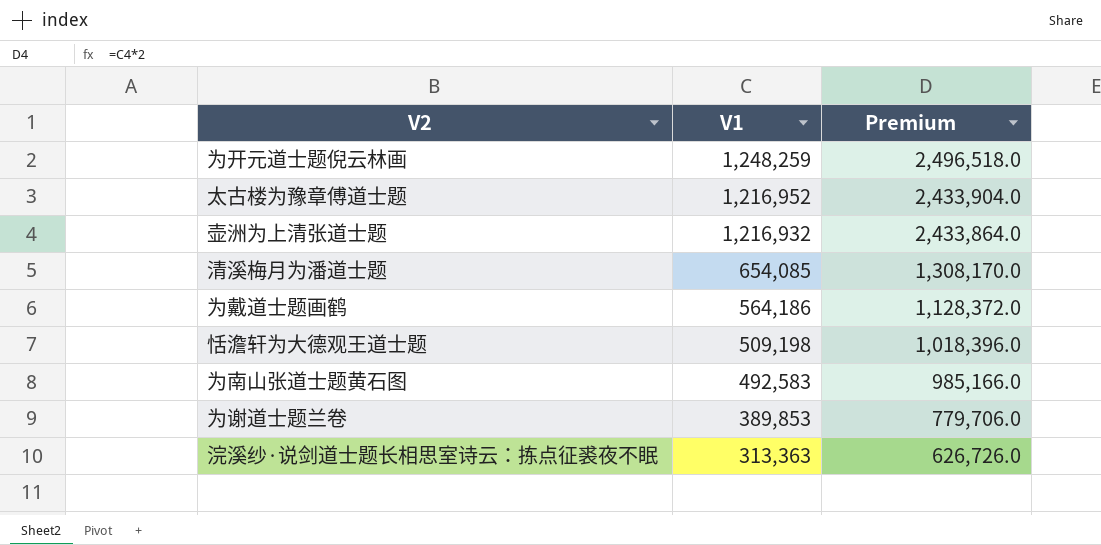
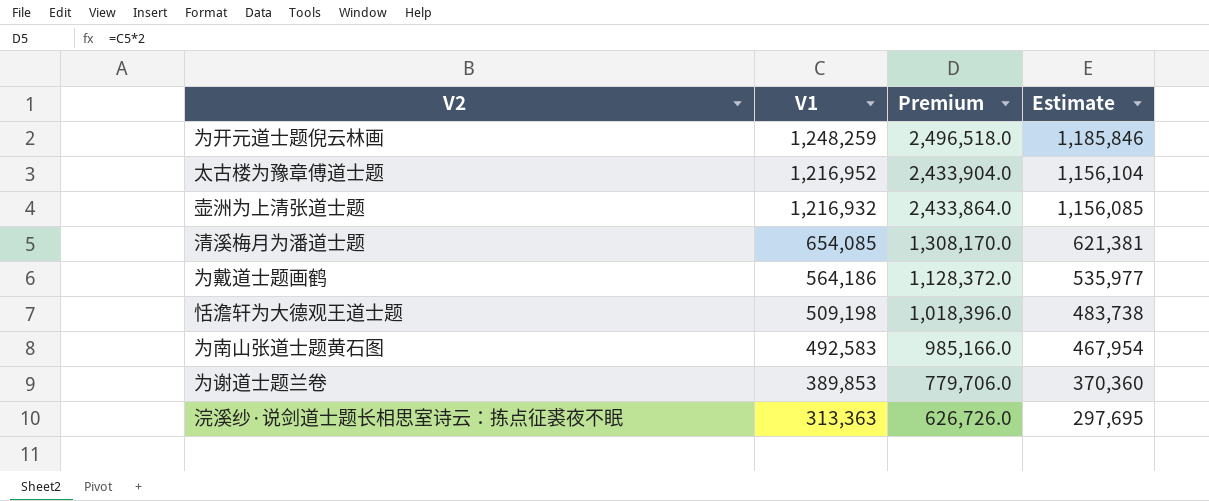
column Estimate | formula: none -> [V1] * 0.95

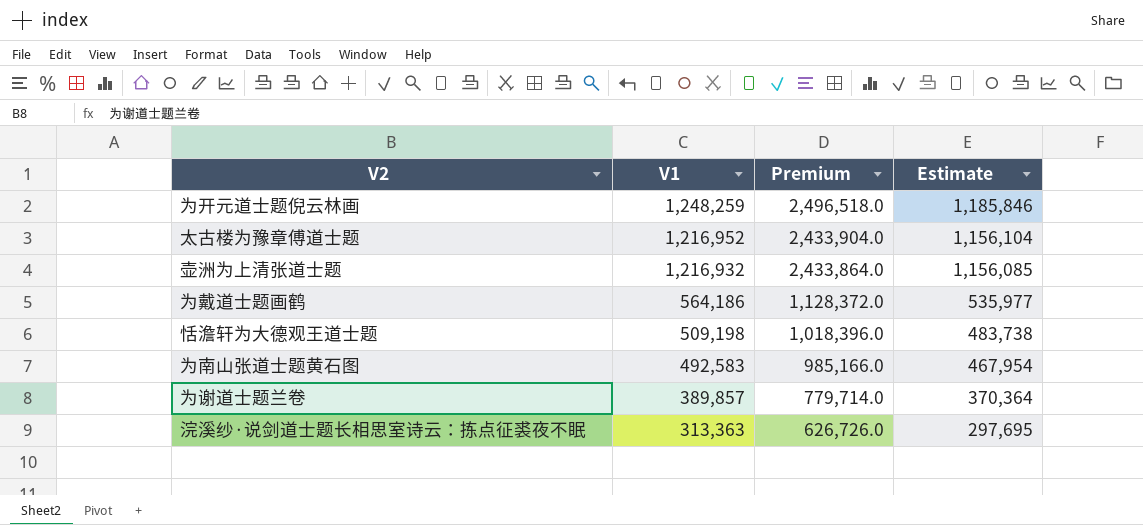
row 清溪梅月为潘道士题: 654,085 | 1,308,170.0 | 621,381 -> none
为谢道士题兰卷 | V1: 389,853 -> 389,857
为谢道士题兰卷 | Premium: 779,706.0 -> 779,714.0
为谢道士题兰卷 | Estimate: 370,360 -> 370,364

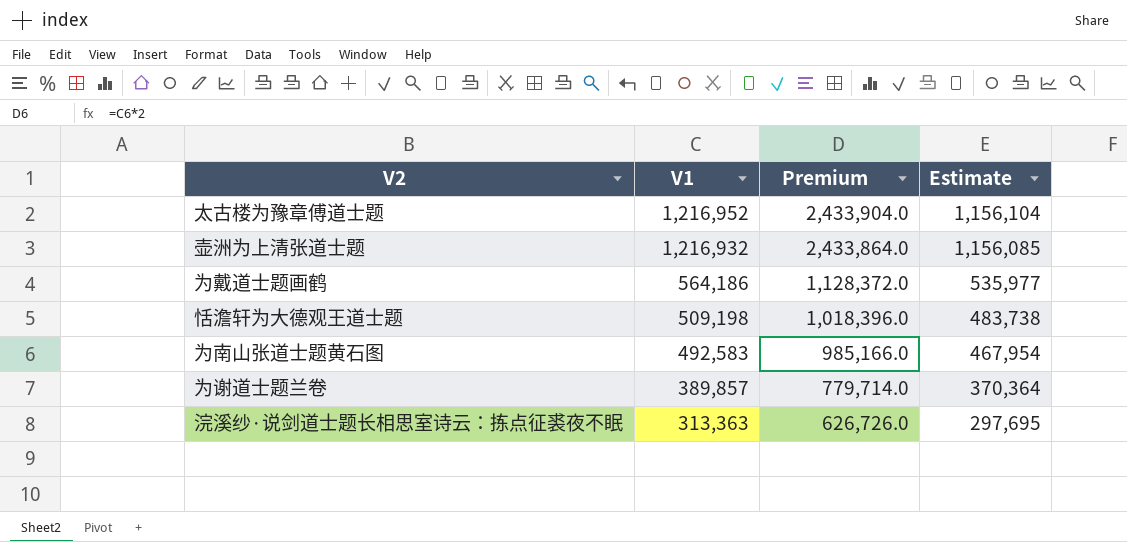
row 为开元道士题倪云林画: 1,248,259 | 2,496,518.0 | 1,185,846 -> none

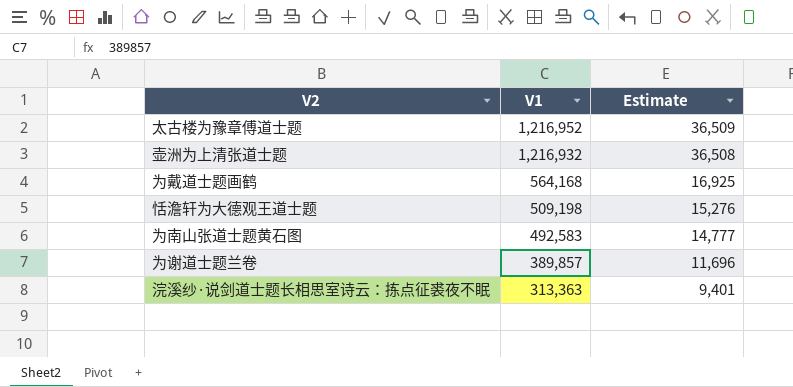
column Premium | formula: [V1] * 2 -> none
column Estimate | formula: [V1] * 0.95 -> [V1] * 0.03
为戴道士题画鹤 | V1: 564,186 -> 564,168

